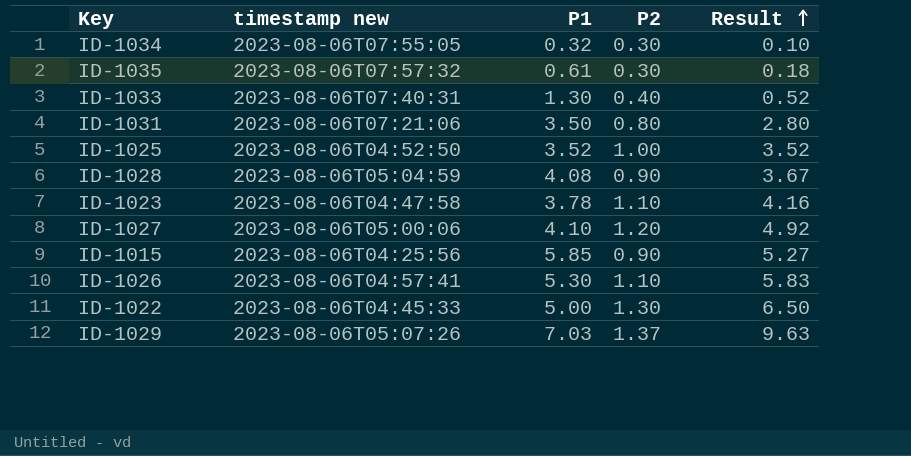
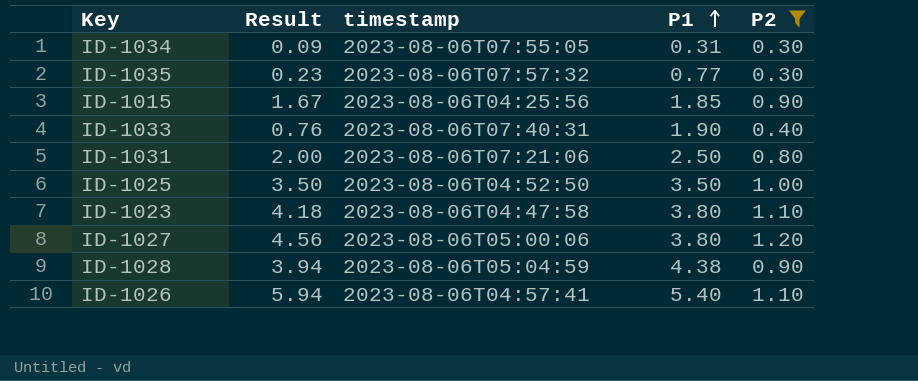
filter: none -> P2 <= 1.20
row order: Result ascending -> P1 ascending
column Result | position: 5 -> 2
column name: timestamp new -> timestamp
ID-1034 | Result: 0.10 -> 0.09
ID-1034 | P1: 0.32 -> 0.31
ID-1035 | Result: 0.18 -> 0.23
ID-1035 | P1: 0.61 -> 0.77
ID-1015 | Result: 5.27 -> 1.67
ID-1015 | P1: 5.85 -> 1.85
ID-1033 | Result: 0.52 -> 0.76
ID-1033 | P1: 1.30 -> 1.90
ID-1031 | Result: 2.80 -> 2.00
ID-1031 | P1: 3.50 -> 2.50
ID-1025 | Result: 3.52 -> 3.50
ID-1025 | P1: 3.52 -> 3.50
ID-1023 | Result: 4.16 -> 4.18
ID-1023 | P1: 3.78 -> 3.80
ID-1027 | Result: 4.92 -> 4.56
ID-1027 | P1: 4.10 -> 3.80
ID-1028 | Result: 3.67 -> 3.94
ID-1028 | P1: 4.08 -> 4.38
ID-1026 | Result: 5.83 -> 5.94
ID-1026 | P1: 5.30 -> 5.40

